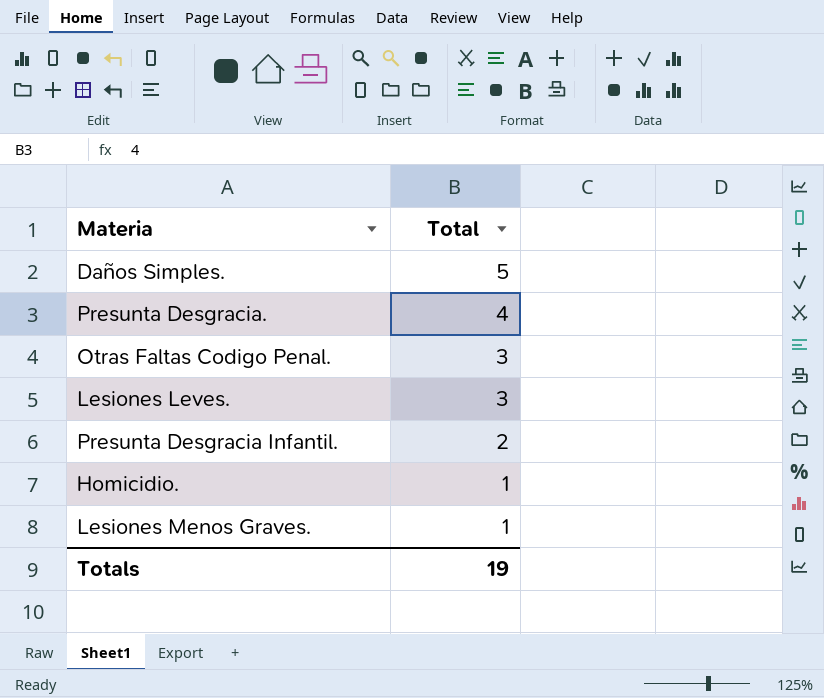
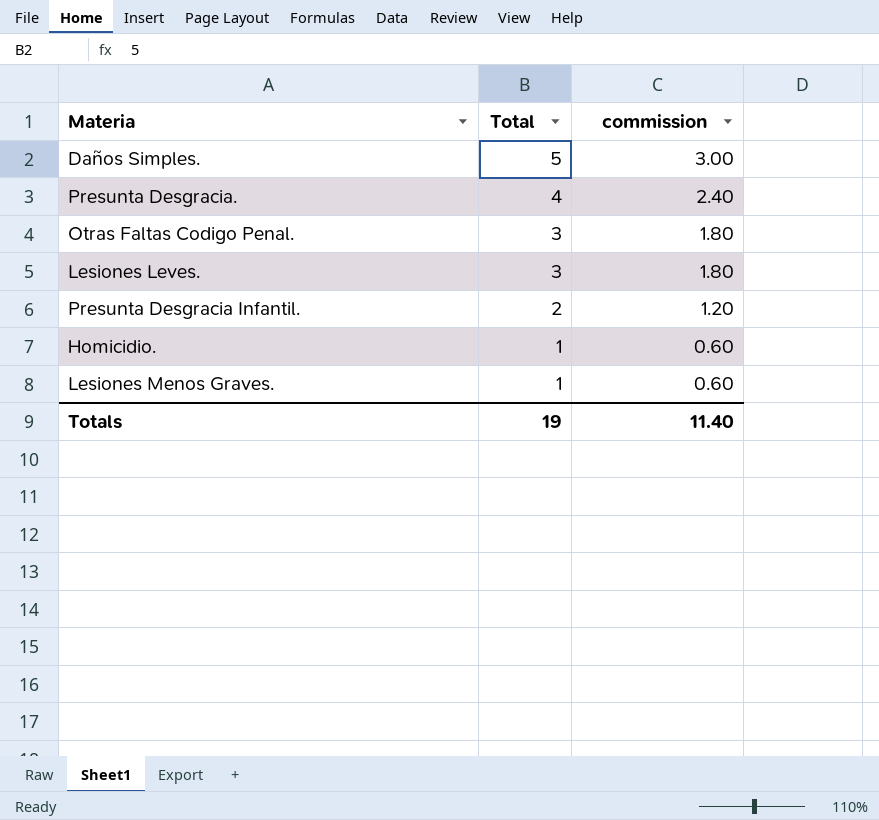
column commission | formula: none -> [Total] * 0.6

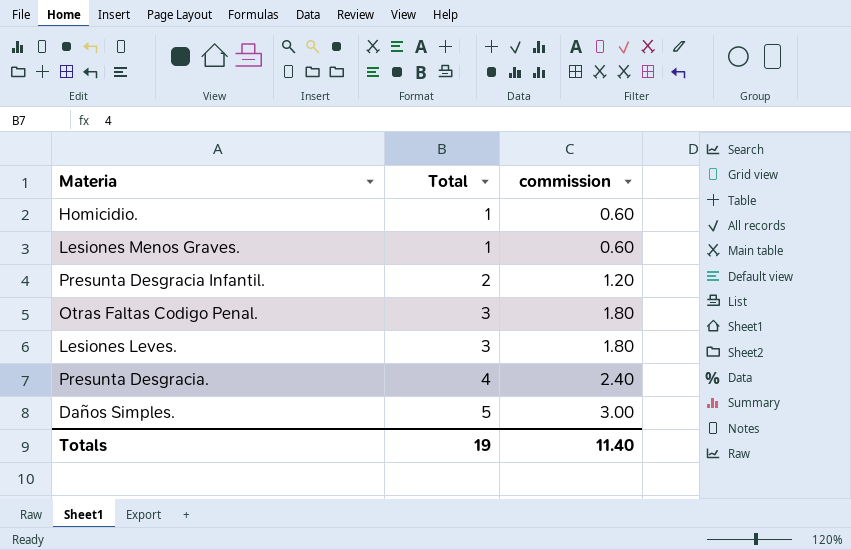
row order: Total descending -> Total ascending

